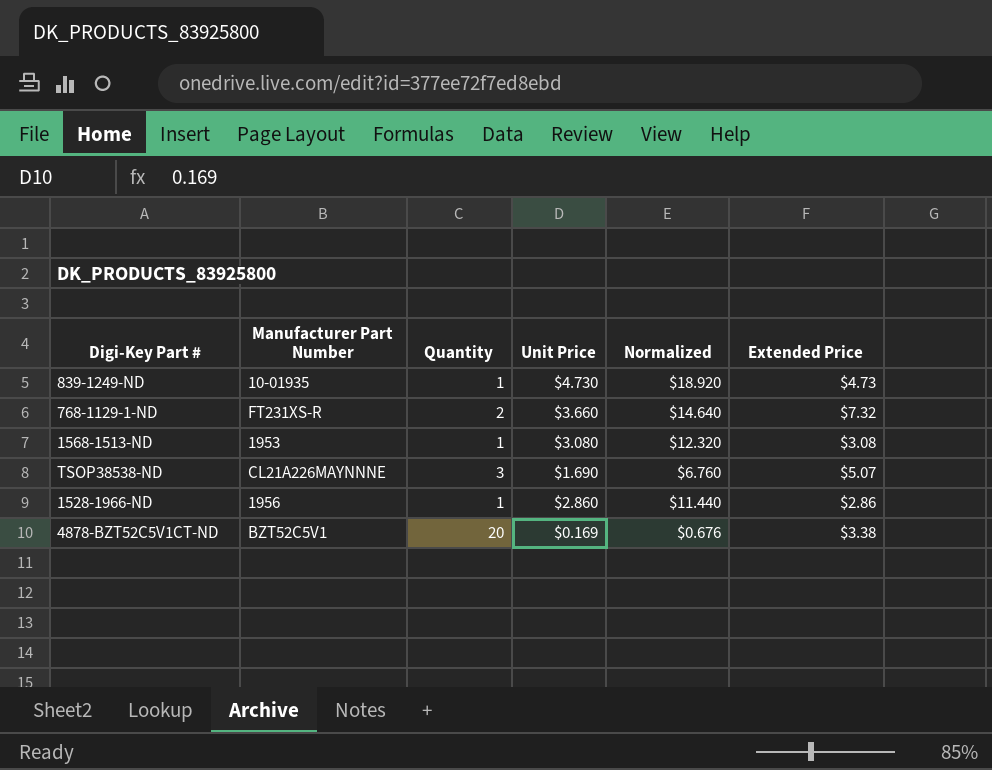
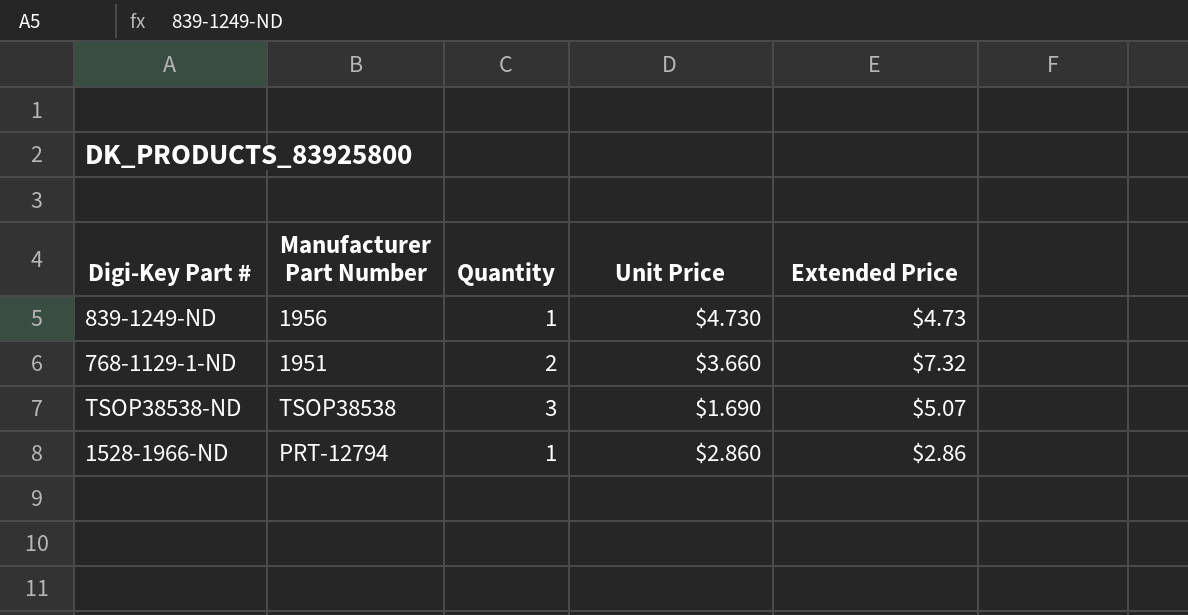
column Normalized | formula: [Unit Price] * 4 -> none
row 1568-1513-ND: 1953 | 1 | $3.080 | $12.320 | $3.08 -> none
row 4878-BZT52C5V1CT-ND: BZT52C5V1 | 20 | $0.169 | $0.676 | $3.38 -> none
839-1249-ND | Manufacturer Part Number: 10-01935 -> 1956
768-1129-1-ND | Manufacturer Part Number: FT231XS-R -> 1951
TSOP38538-ND | Manufacturer Part Number: CL21A226MAYNNNE -> TSOP38538
1528-1966-ND | Manufacturer Part Number: 1956 -> PRT-12794

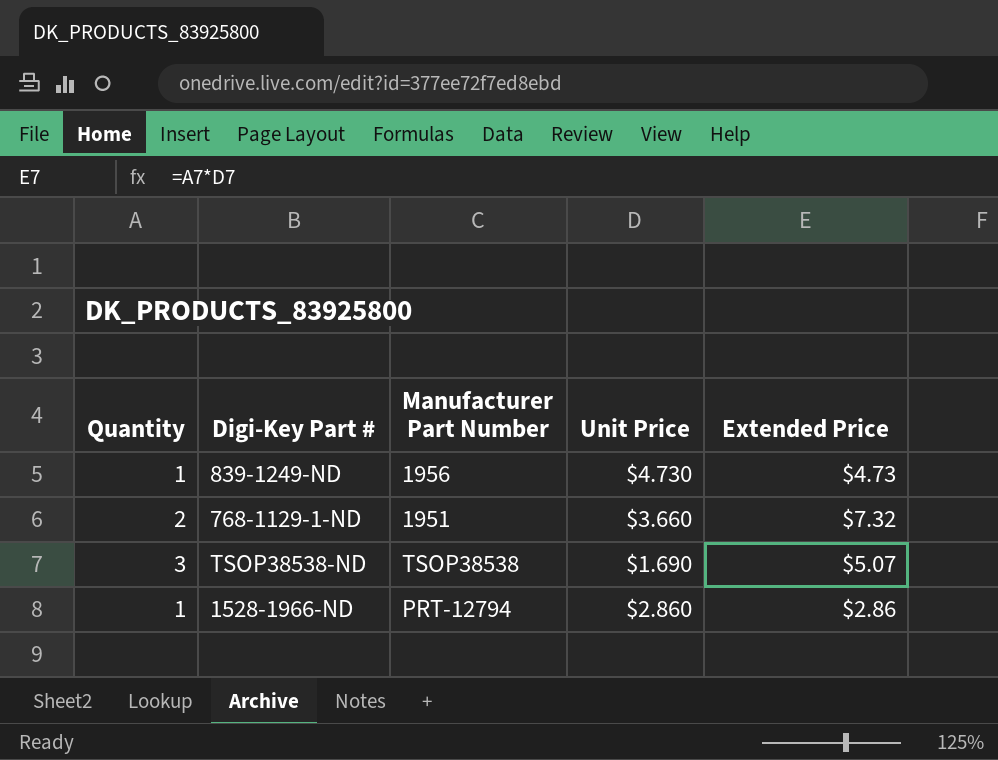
column Quantity | position: 3 -> 1

